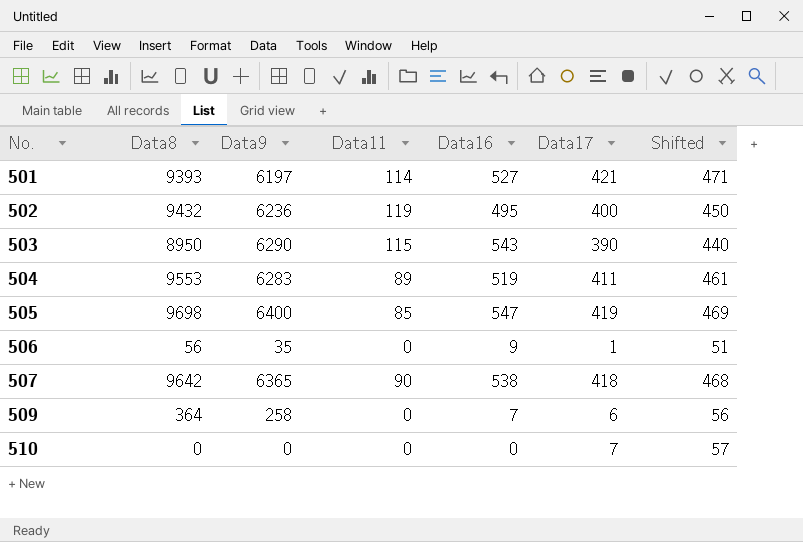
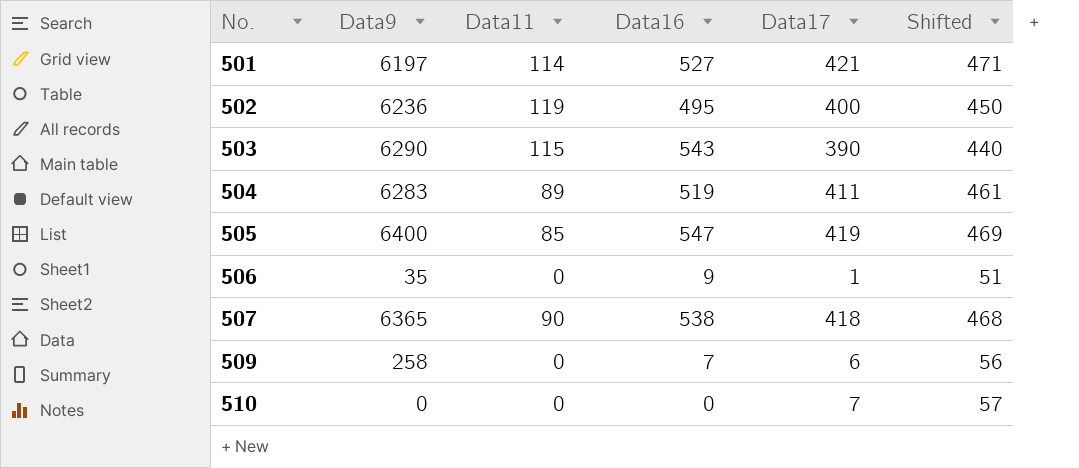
column Data8 | position: 2 -> none

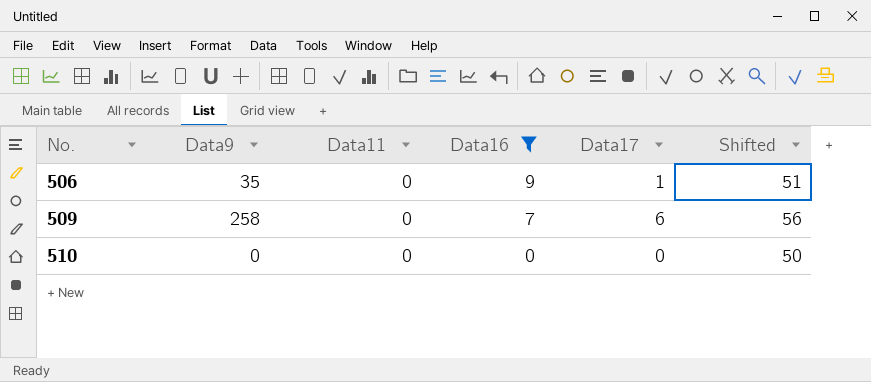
filter: none -> Data16 <= 9
510 | Data17: 7 -> 0
510 | Shifted: 57 -> 50

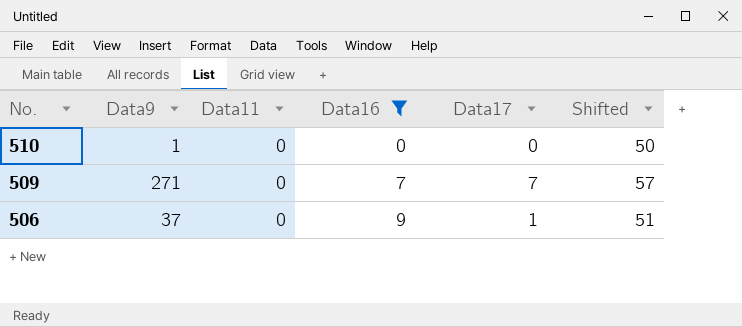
row order: No. ascending -> No. descending
510 | Data9: 0 -> 1
509 | Data9: 258 -> 271
509 | Data17: 6 -> 7
509 | Shifted: 56 -> 57
506 | Data9: 35 -> 37

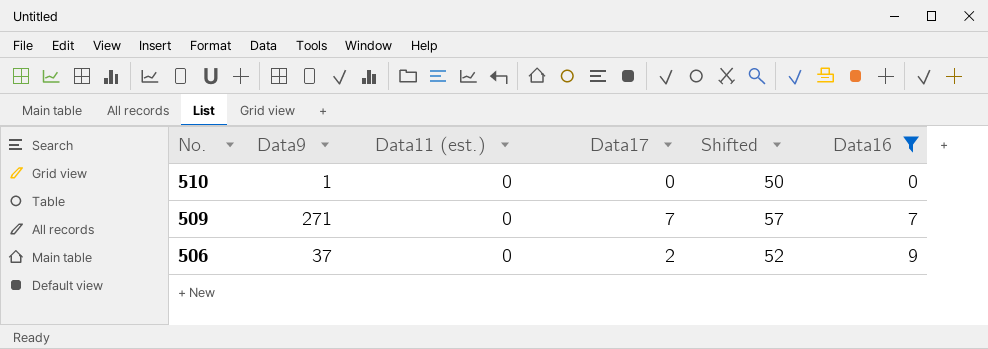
column name: Data11 -> Data11 (est.)
column Data16 | position: 4 -> 6
506 | Data17: 1 -> 2
506 | Shifted: 51 -> 52

